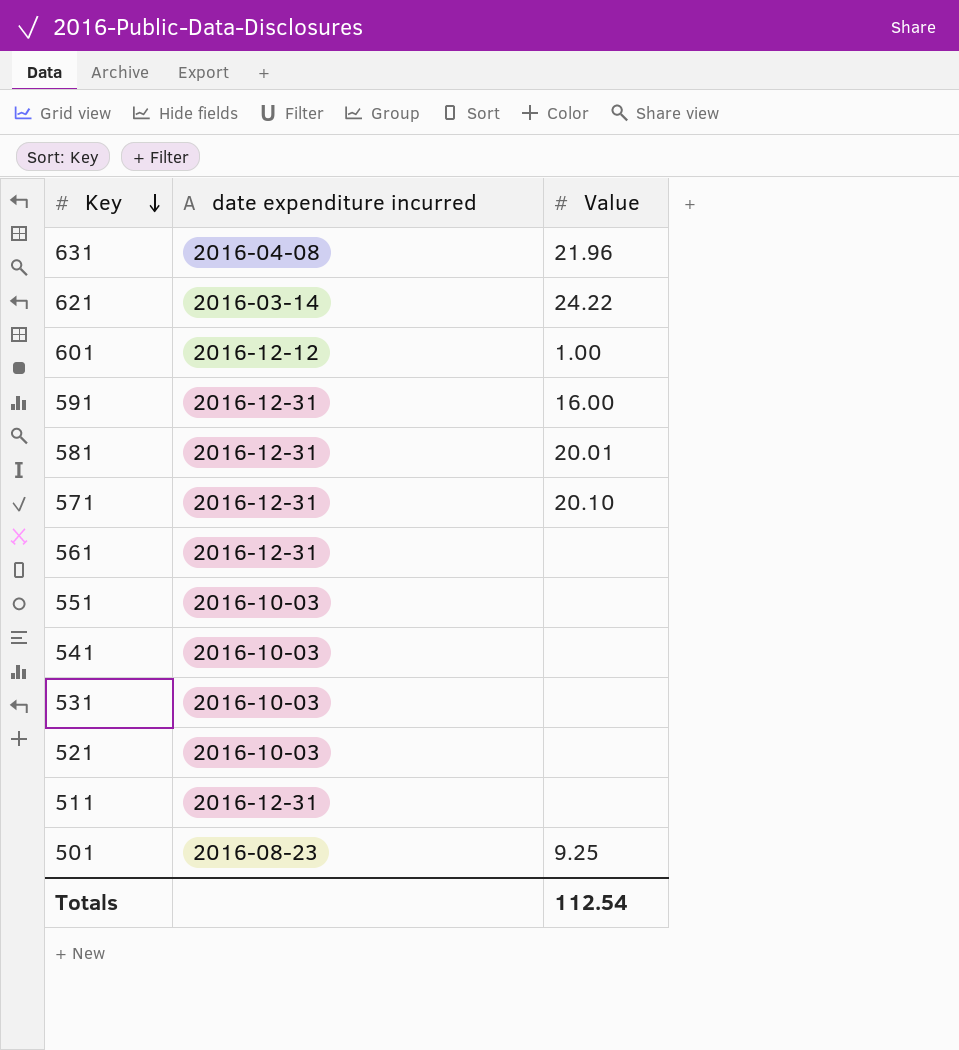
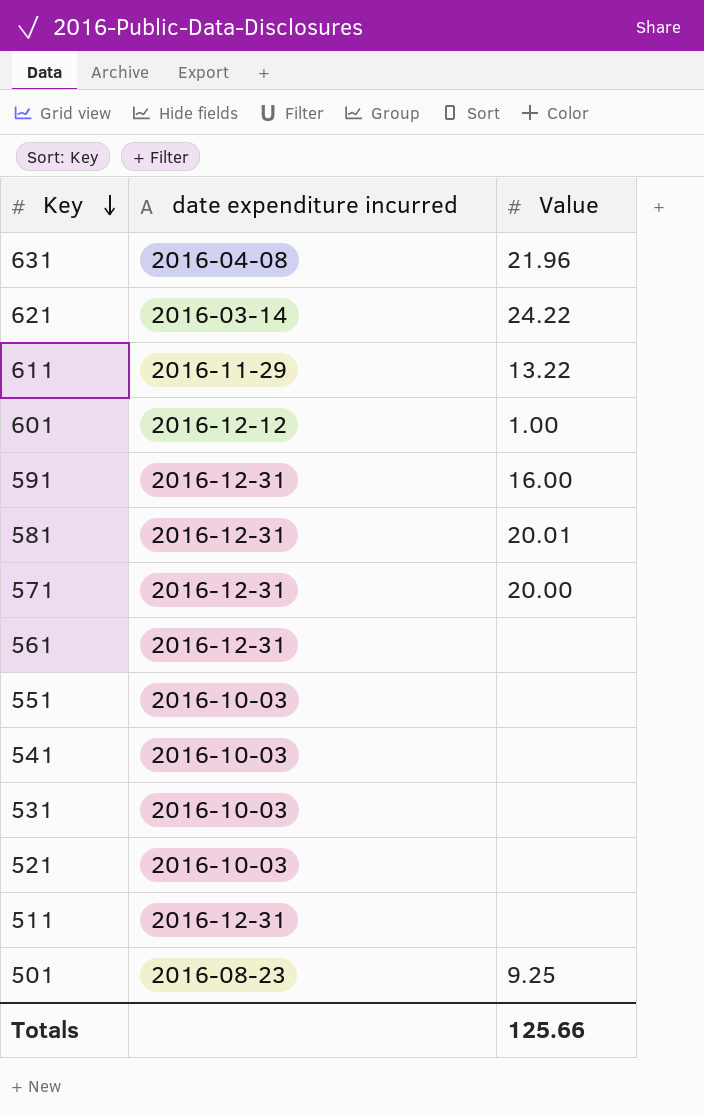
row 611: none -> 2016-11-29 | 13.22
571 | Value: 20.10 -> 20.00
Totals | Value: 112.54 -> 125.66

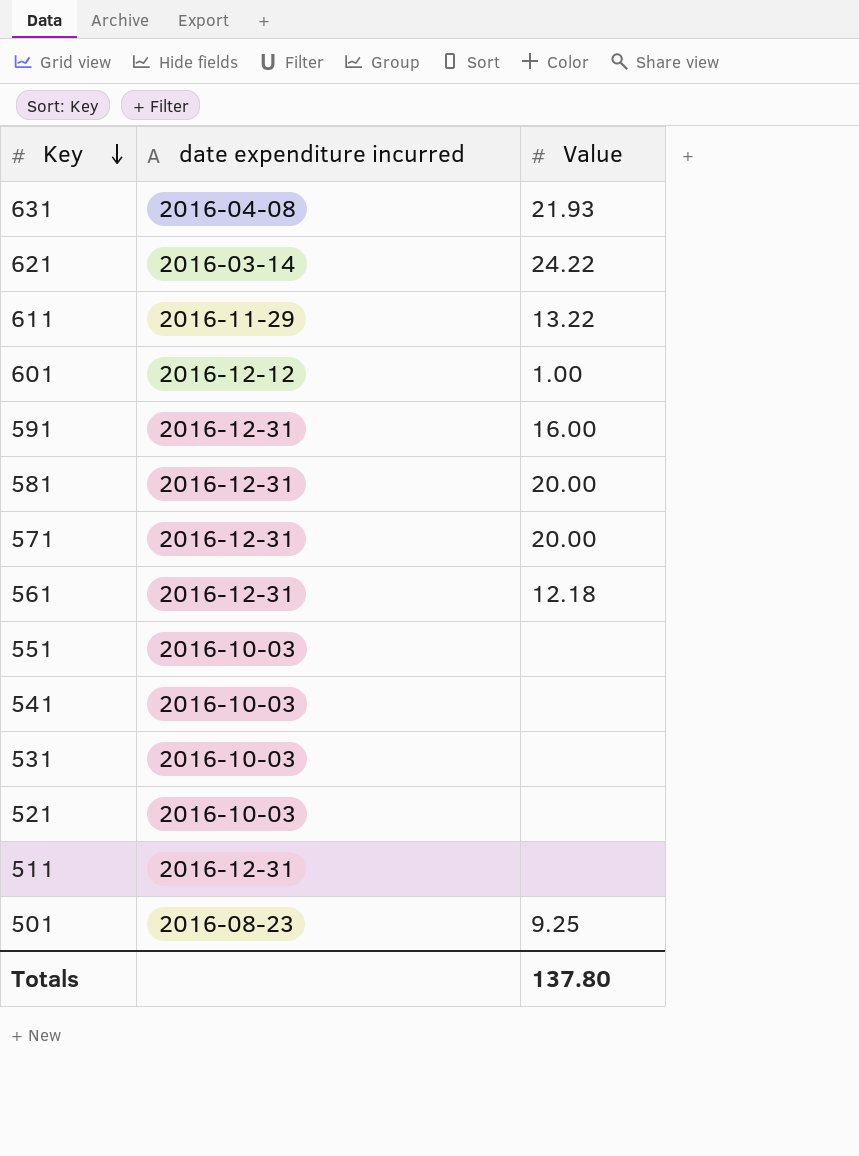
631 | Value: 21.96 -> 21.93
581 | Value: 20.01 -> 20.00
561 | Value: none -> 12.18
Totals | Value: 125.66 -> 137.80

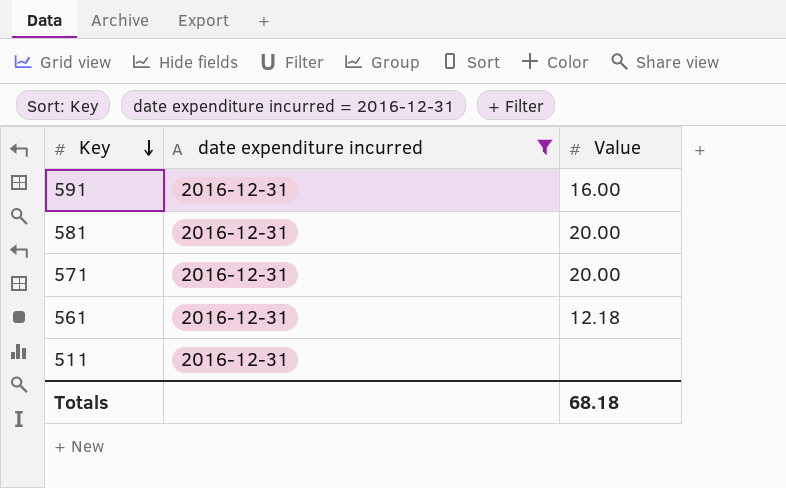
filter: none -> date expenditure incurred = 2016-12-31
Totals | Value: 137.80 -> 68.18

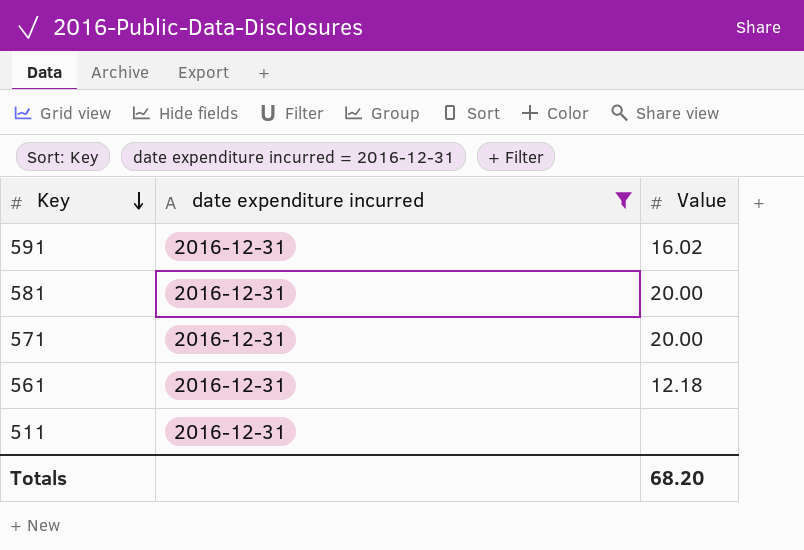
591 | Value: 16.00 -> 16.02
Totals | Value: 68.18 -> 68.20

